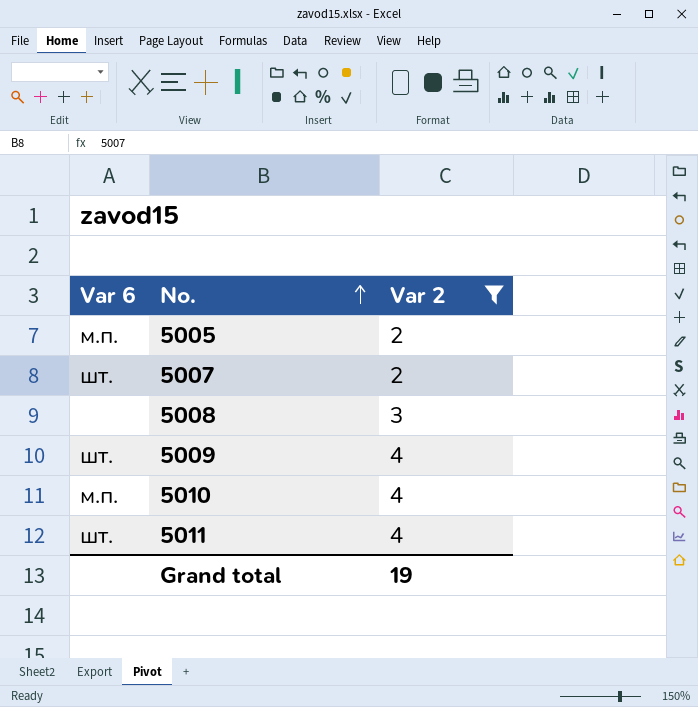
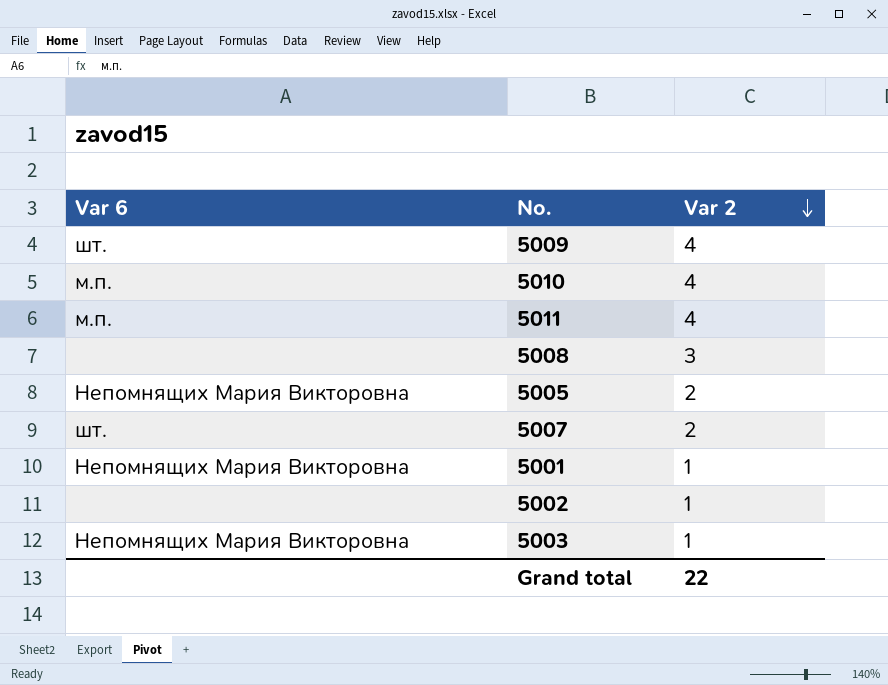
filter: Var 2 != 1 -> none
row order: No. ascending -> Var 2 descending
5011 | Var 6: шт. -> м.п.
5005 | Var 6: м.п. -> Непомнящих Мария Викторовна
Grand total | Var 2: 19 -> 22

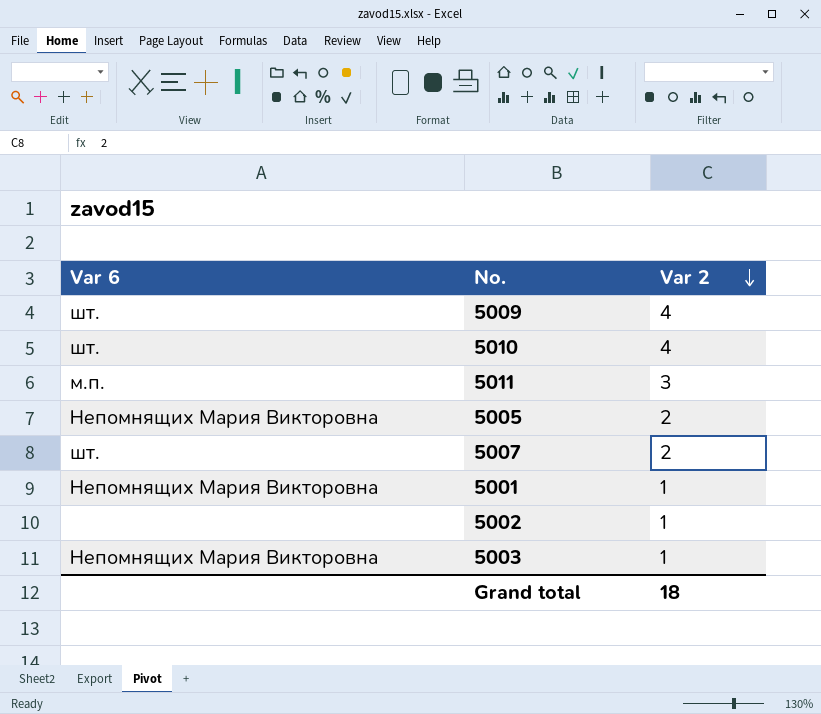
row 5008: none | 3 -> none
5010 | Var 6: м.п. -> шт.
5011 | Var 2: 4 -> 3
Grand total | Var 2: 22 -> 18

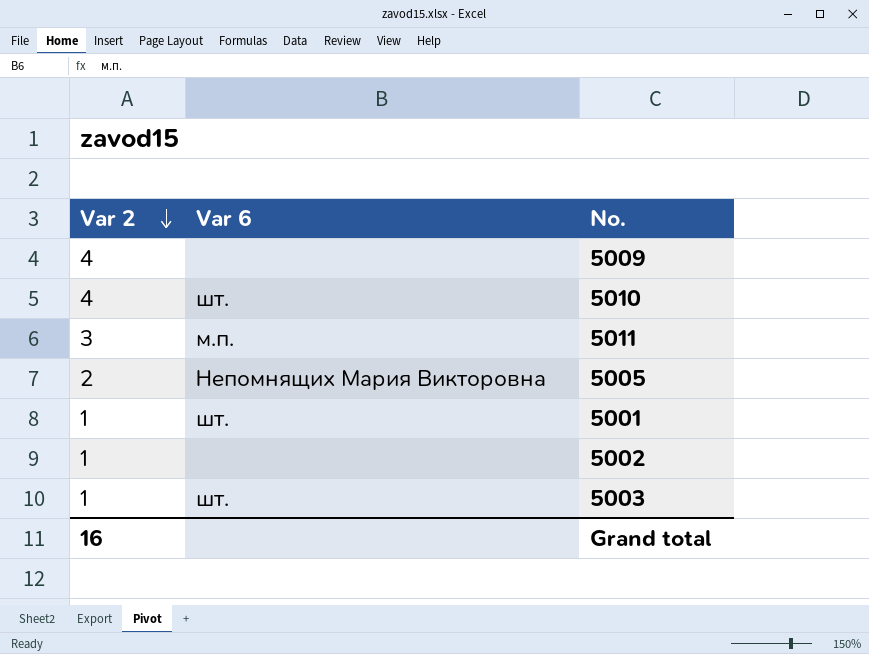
column Var 2 | position: 3 -> 1
row 5007: шт. | 2 -> none
5009 | Var 6: шт. -> none
5001 | Var 6: Непомнящих Мария Викторовна -> шт.
5003 | Var 6: Непомнящих Мария Викторовна -> шт.
Grand total | Var 2: 18 -> 16

